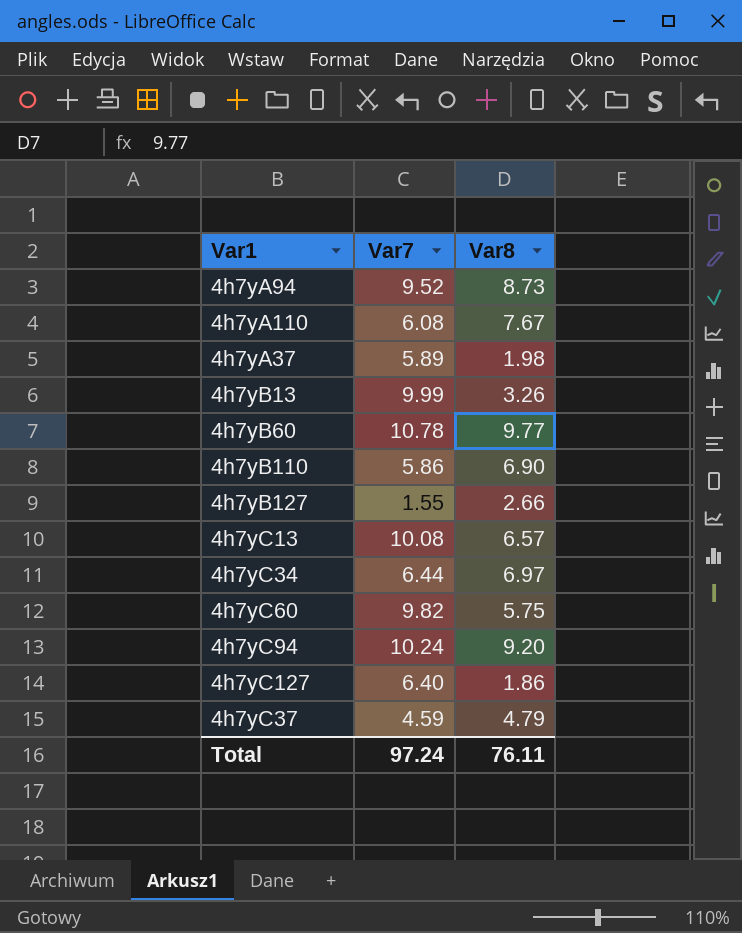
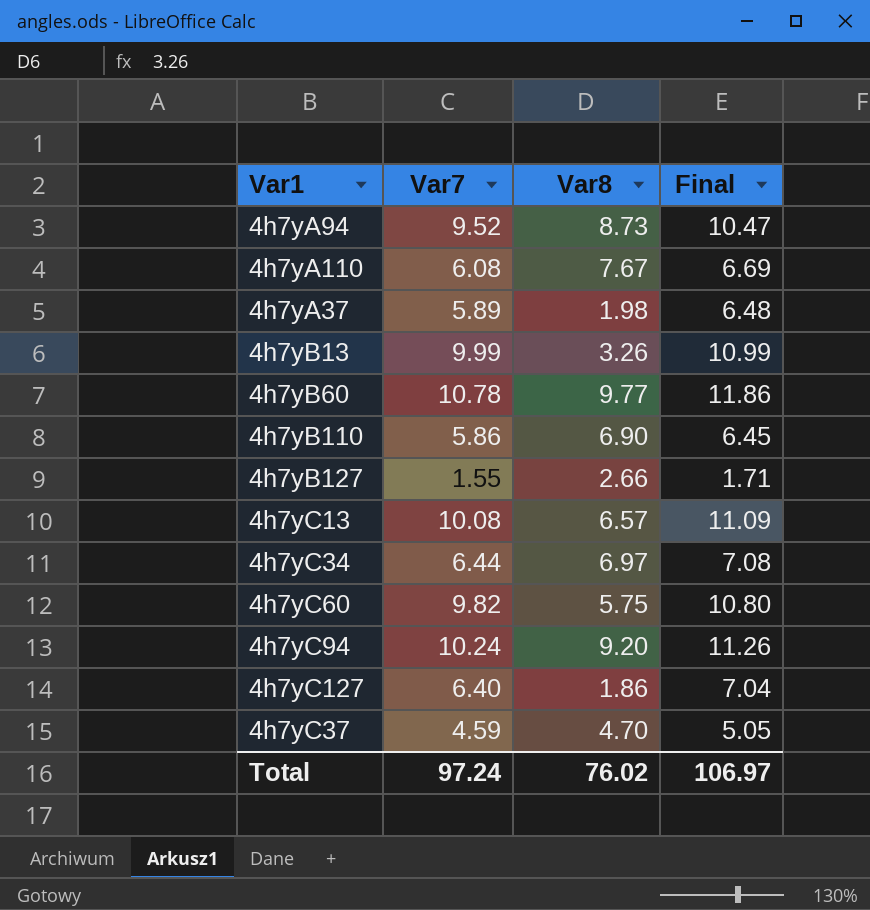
column Final | formula: none -> [Var7] * 1.1
4h7yC37 | Var8: 4.79 -> 4.70
Total | Var8: 76.11 -> 76.02

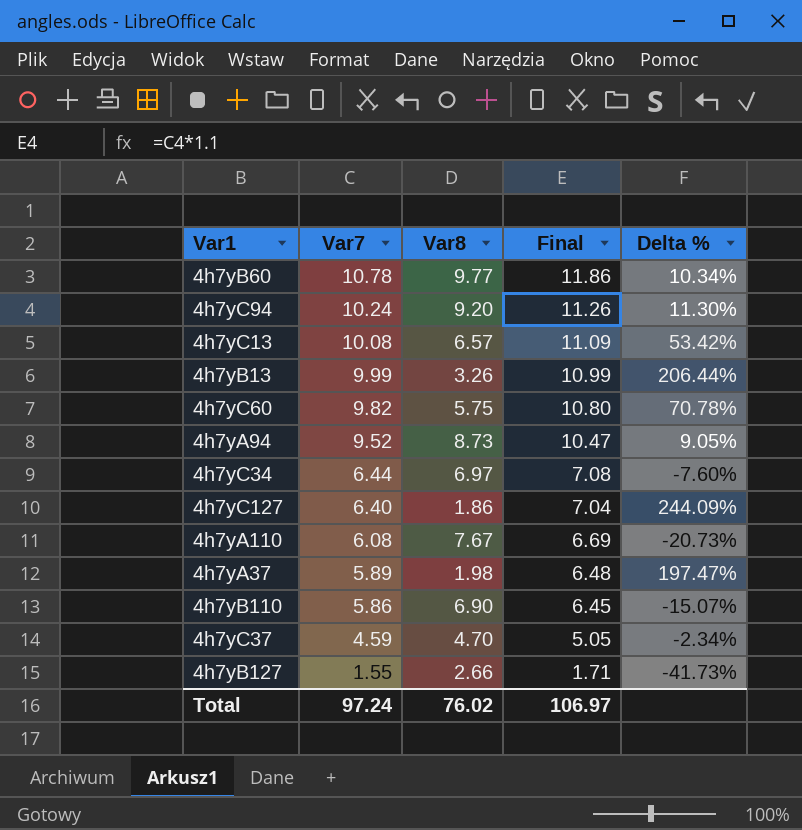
row order: none -> Var7 descending
column Delta % | formula: none -> ([Var7] - [Var8]) / [Var8]

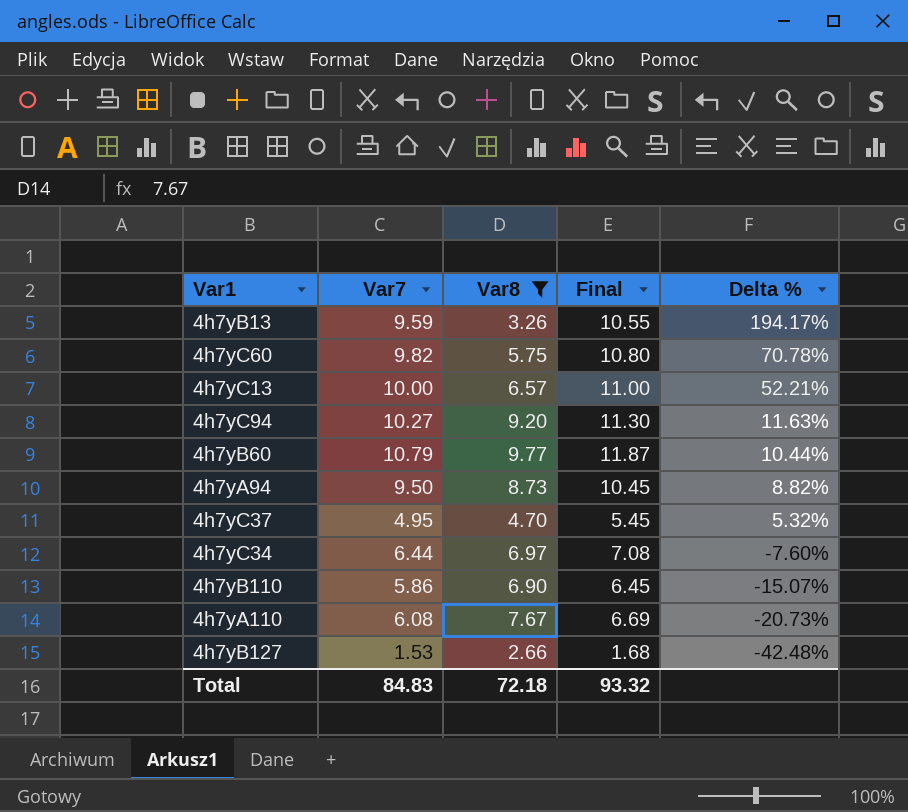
filter: none -> Var8 >= 2.66
row order: Var7 descending -> Delta % descending
4h7yB13 | Var7: 9.99 -> 9.59
4h7yB13 | Final: 10.99 -> 10.55
4h7yB13 | Delta %: 206.44% -> 194.17%
4h7yC13 | Var7: 10.08 -> 10.00
4h7yC13 | Final: 11.09 -> 11.00
4h7yC13 | Delta %: 53.42% -> 52.21%
4h7yC94 | Var7: 10.24 -> 10.27
4h7yC94 | Final: 11.26 -> 11.30
4h7yC94 | Delta %: 11.30% -> 11.63%
4h7yB60 | Var7: 10.78 -> 10.79
4h7yB60 | Final: 11.86 -> 11.87
4h7yB60 | Delta %: 10.34% -> 10.44%
4h7yA94 | Var7: 9.52 -> 9.50
4h7yA94 | Final: 10.47 -> 10.45
4h7yA94 | Delta %: 9.05% -> 8.82%
4h7yC37 | Var7: 4.59 -> 4.95
4h7yC37 | Final: 5.05 -> 5.45
4h7yC37 | Delta %: -2.34% -> 5.32%
4h7yB127 | Var7: 1.55 -> 1.53
4h7yB127 | Final: 1.71 -> 1.68
4h7yB127 | Delta %: -41.73% -> -42.48%
Total | Var7: 97.24 -> 84.83
Total | Var8: 76.02 -> 72.18
Total | Final: 106.97 -> 93.32

